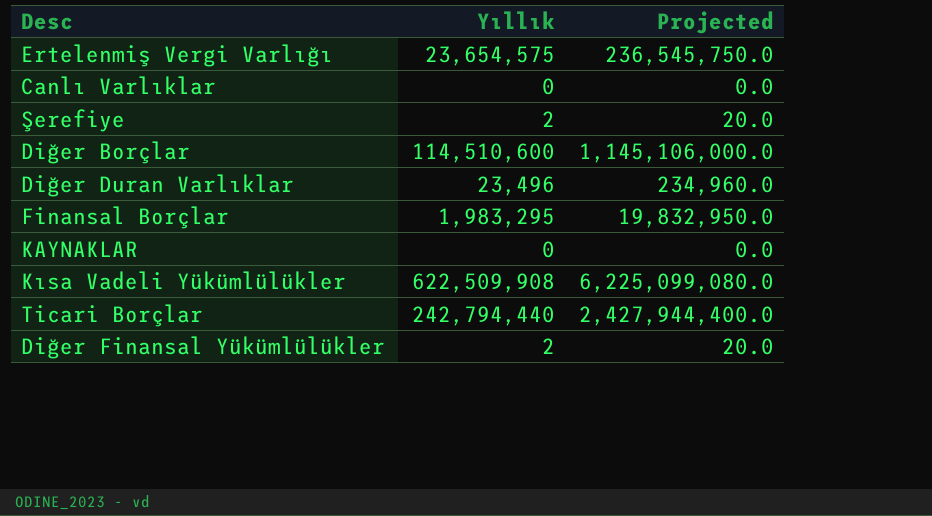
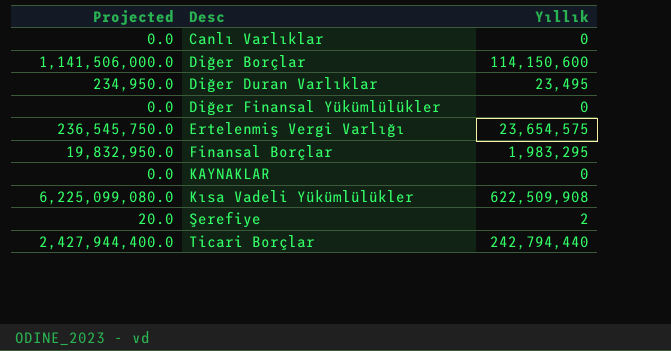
row order: none -> Desc ascending
column Projected | position: 3 -> 1
Diğer Borçlar | Projected: 1,145,106,000.0 -> 1,141,506,000.0
Diğer Borçlar | Yıllık: 114,510,600 -> 114,150,600
Diğer Duran Varlıklar | Projected: 234,960.0 -> 234,950.0
Diğer Duran Varlıklar | Yıllık: 23,496 -> 23,495
Diğer Finansal Yükümlülükler | Projected: 20.0 -> 0.0
Diğer Finansal Yükümlülükler | Yıllık: 2 -> 0

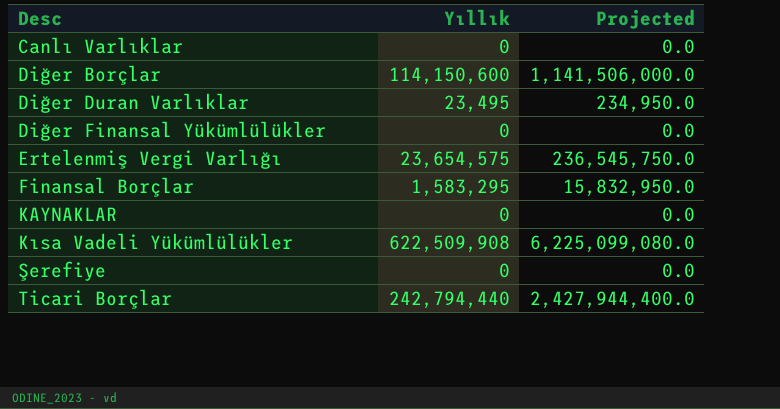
column Projected | position: 1 -> 3
Finansal Borçlar | Yıllık: 1,983,295 -> 1,583,295
Finansal Borçlar | Projected: 19,832,950.0 -> 15,832,950.0
Şerefiye | Yıllık: 2 -> 0
Şerefiye | Projected: 20.0 -> 0.0

